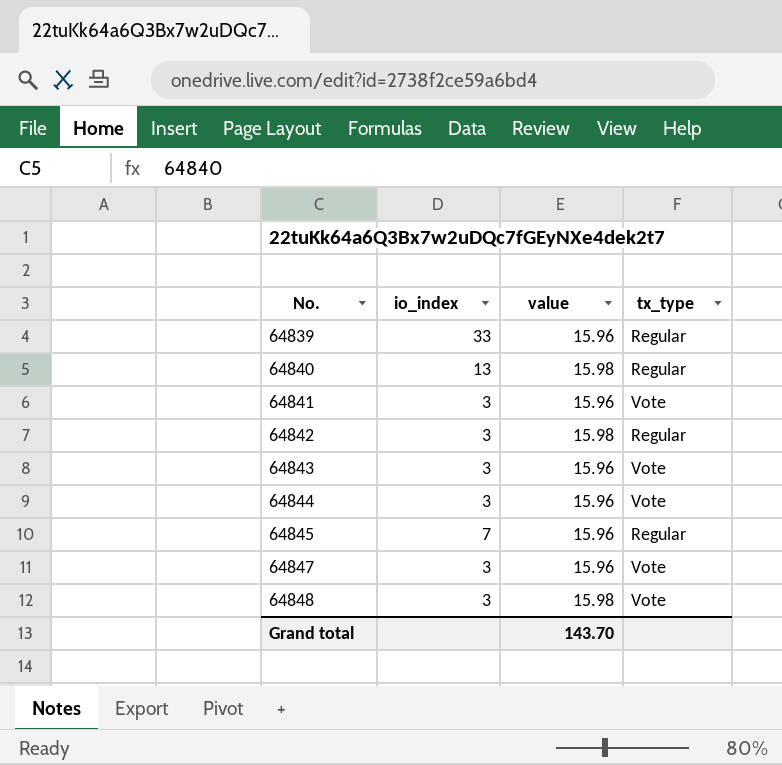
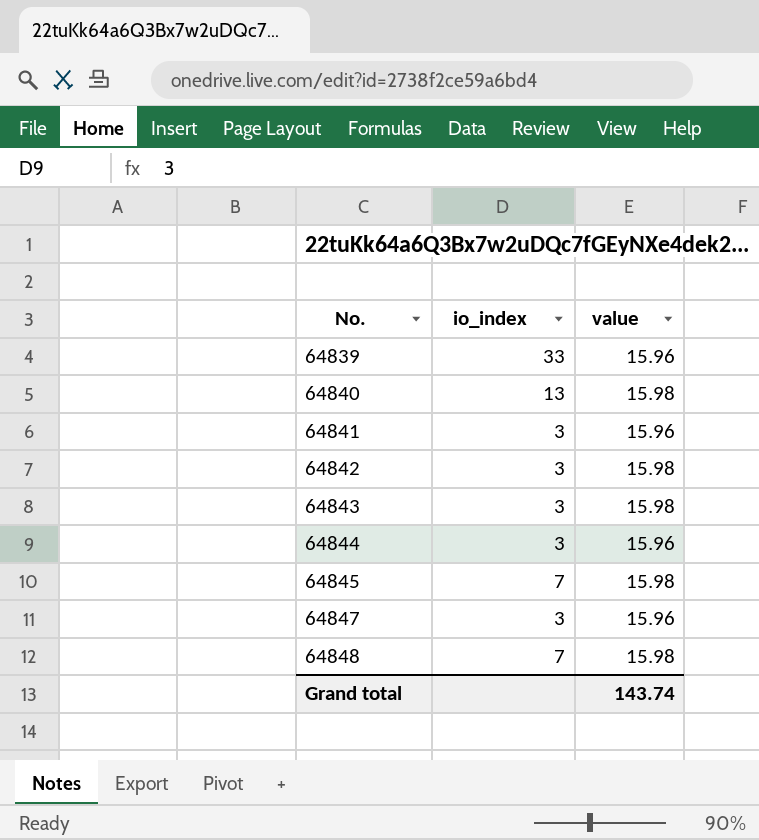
column tx_type | position: 4 -> none
64843 | value: 15.96 -> 15.98
64845 | value: 15.96 -> 15.98
64848 | io_index: 3 -> 7
Grand total | value: 143.70 -> 143.74

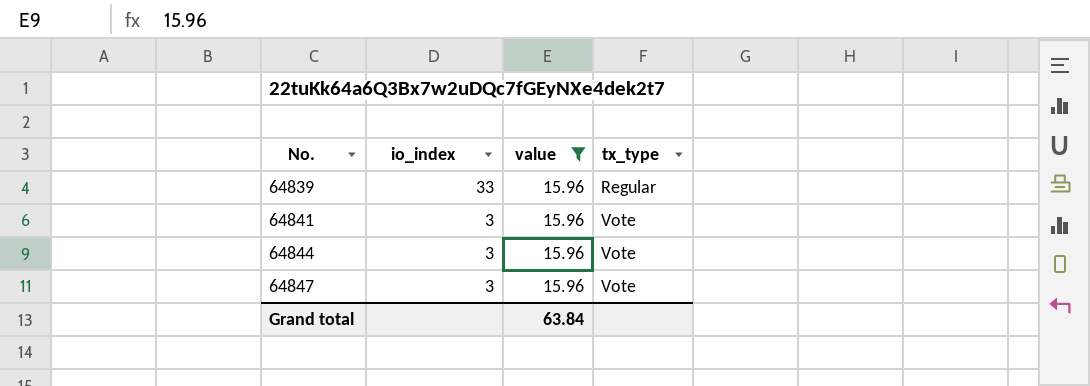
filter: none -> value = 15.96
column tx_type | position: none -> 4
Grand total | value: 143.74 -> 63.84

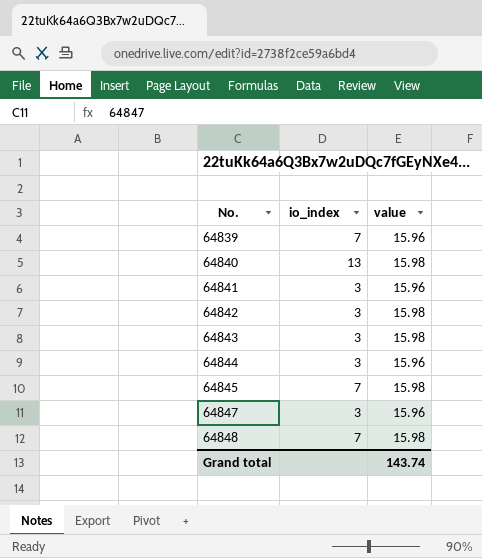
filter: value = 15.96 -> none
column tx_type | position: 4 -> none
64839 | io_index: 33 -> 7
Grand total | value: 63.84 -> 143.74

